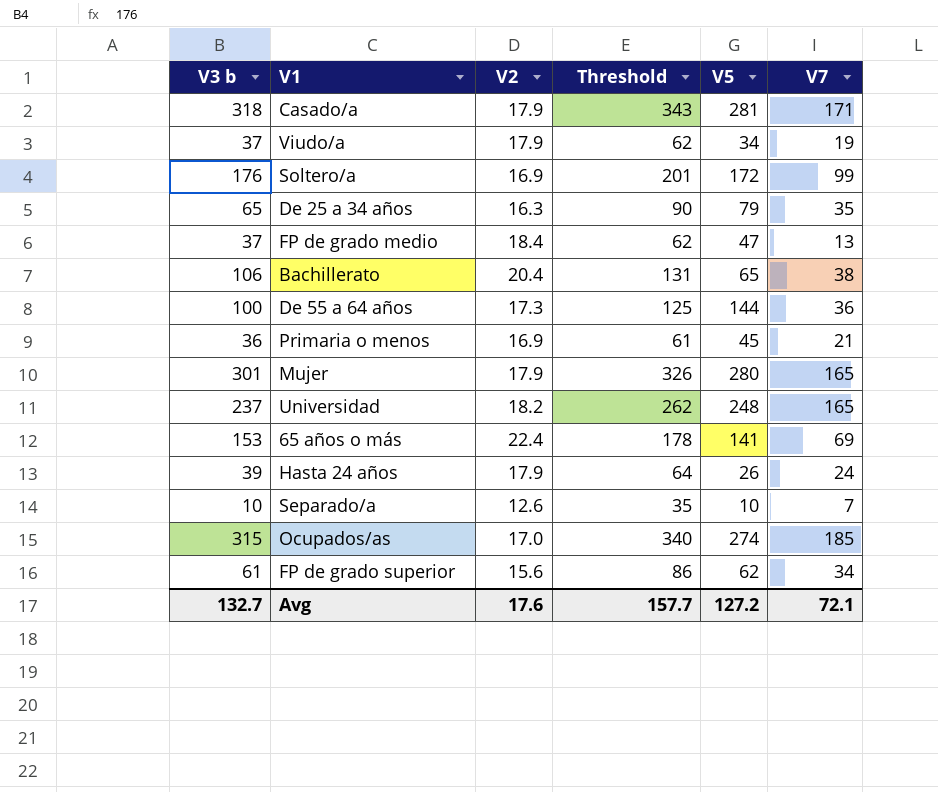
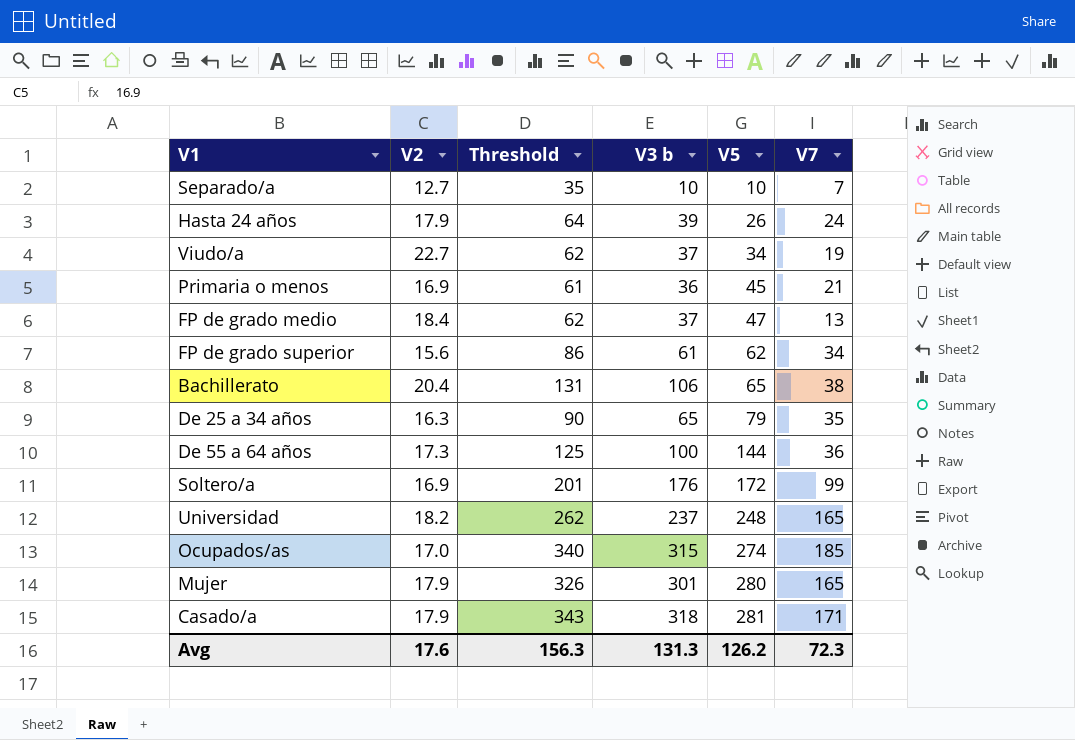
row order: none -> V5 ascending
column V3 b | position: 1 -> 4
row 65 años o más: 153 | 22.4 | 178 | 141 | 69 -> none
Separado/a | V2: 12.6 -> 12.7
Viudo/a | V2: 17.9 -> 22.7
Avg | Threshold: 157.7 -> 156.3
Avg | V3 b: 132.7 -> 131.3
Avg | V5: 127.2 -> 126.2
Avg | V7: 72.1 -> 72.3

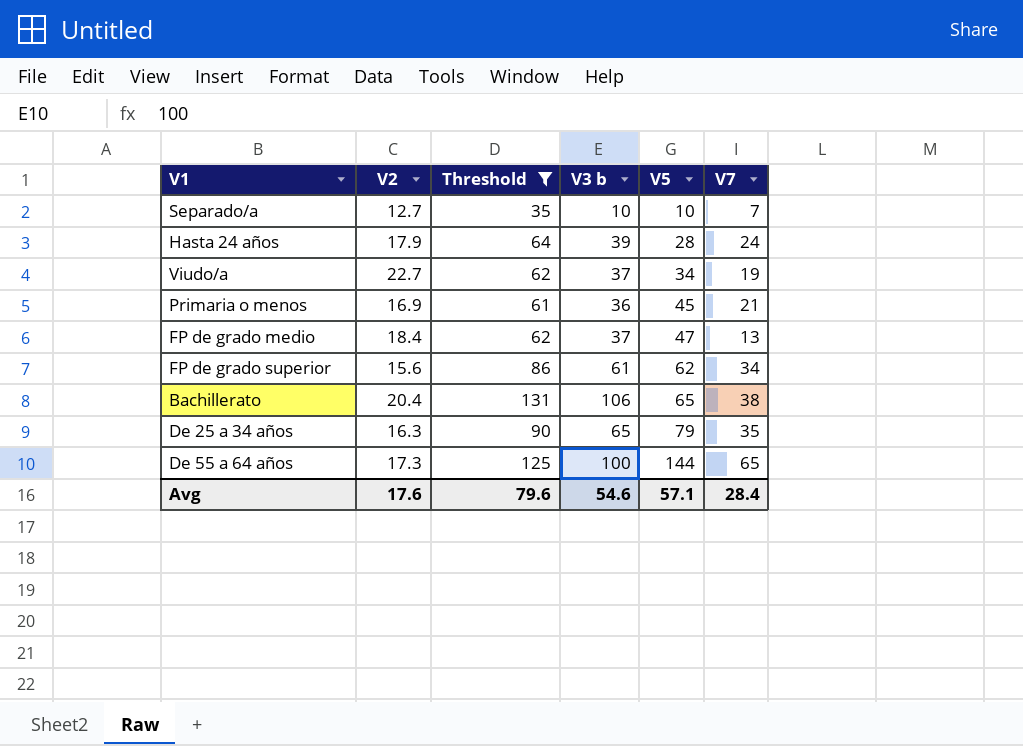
filter: none -> Threshold <= 131
Hasta 24 años | V5: 26 -> 28
De 55 a 64 años | V7: 36 -> 65
Avg | Threshold: 156.3 -> 79.6
Avg | V3 b: 131.3 -> 54.6
Avg | V5: 126.2 -> 57.1
Avg | V7: 72.3 -> 28.4

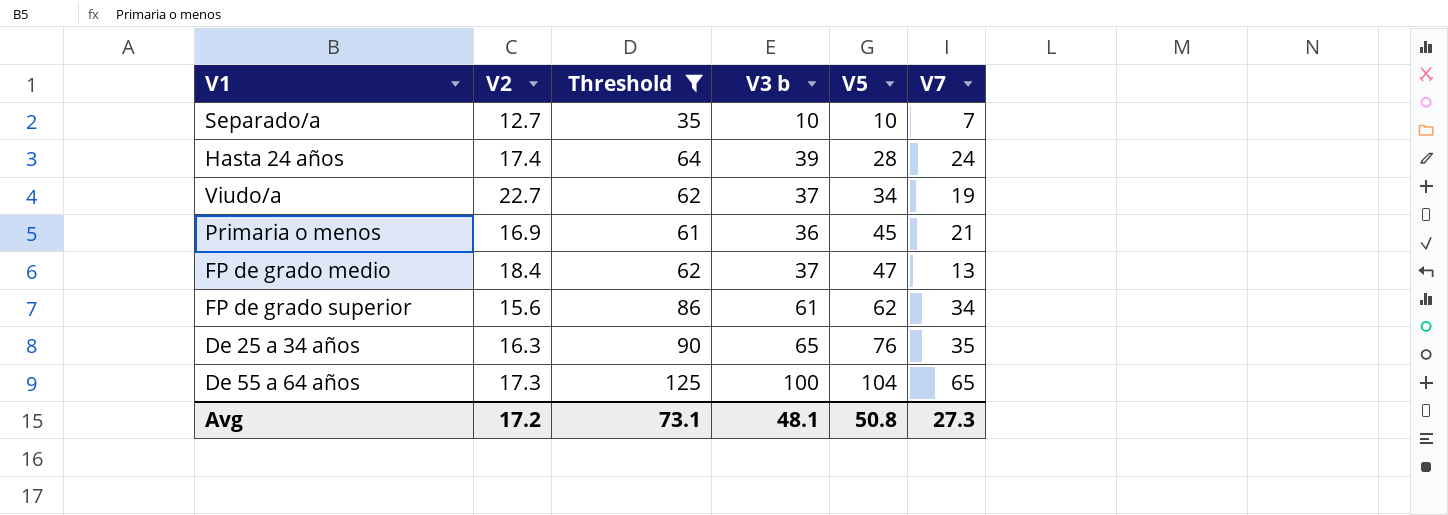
row Bachillerato: 20.4 | 131 | 106 | 65 | 38 -> none
Hasta 24 años | V2: 17.9 -> 17.4
De 25 a 34 años | V5: 79 -> 76
De 55 a 64 años | V5: 144 -> 104
Avg | V2: 17.6 -> 17.2
Avg | Threshold: 79.6 -> 73.1
Avg | V3 b: 54.6 -> 48.1
Avg | V5: 57.1 -> 50.8
Avg | V7: 28.4 -> 27.3

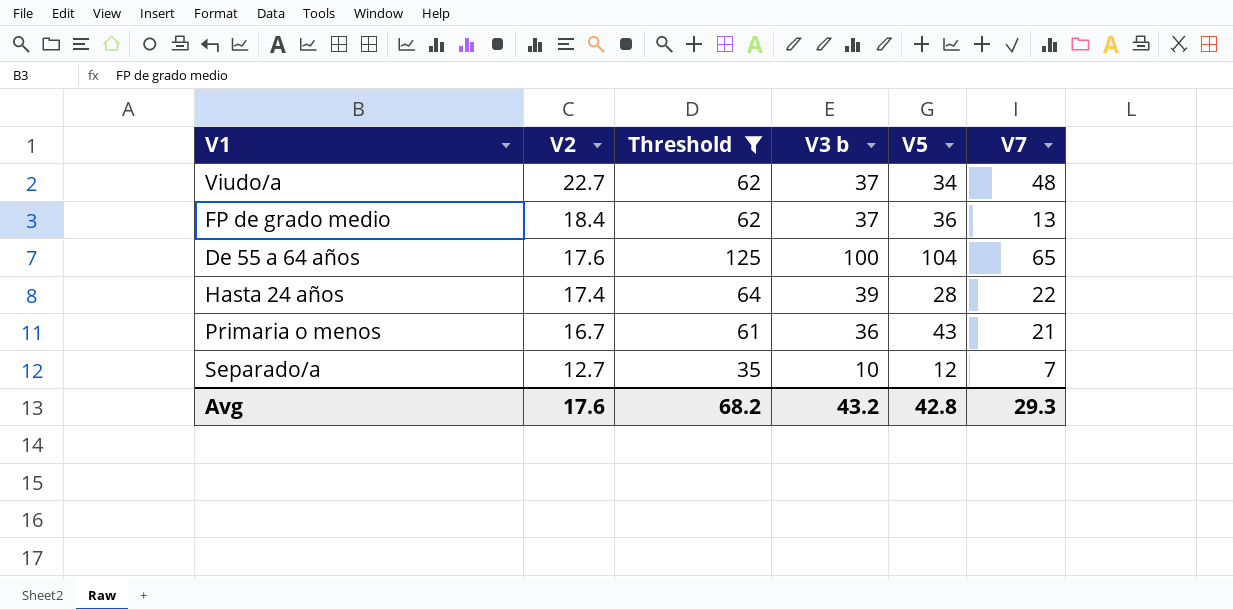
row order: V5 ascending -> V2 descending
row FP de grado superior: 15.6 | 86 | 61 | 62 | 34 -> none
row De 25 a 34 años: 16.3 | 90 | 65 | 76 | 35 -> none
Viudo/a | V7: 19 -> 48
FP de grado medio | V5: 47 -> 36
De 55 a 64 años | V2: 17.3 -> 17.6
Hasta 24 años | V7: 24 -> 22
Primaria o menos | V2: 16.9 -> 16.7
Primaria o menos | V5: 45 -> 43
Separado/a | V5: 10 -> 12
Avg | V2: 17.2 -> 17.6
Avg | Threshold: 73.1 -> 68.2
Avg | V3 b: 48.1 -> 43.2
Avg | V5: 50.8 -> 42.8
Avg | V7: 27.3 -> 29.3

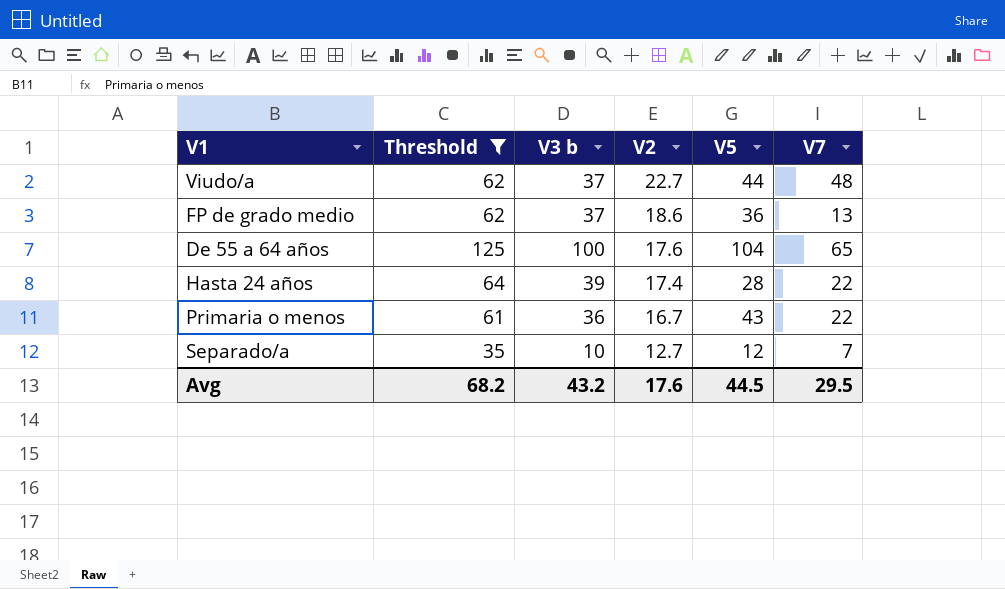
column V2 | position: 2 -> 4
Viudo/a | V5: 34 -> 44
FP de grado medio | V2: 18.4 -> 18.6
Primaria o menos | V7: 21 -> 22
Avg | V5: 42.8 -> 44.5
Avg | V7: 29.3 -> 29.5

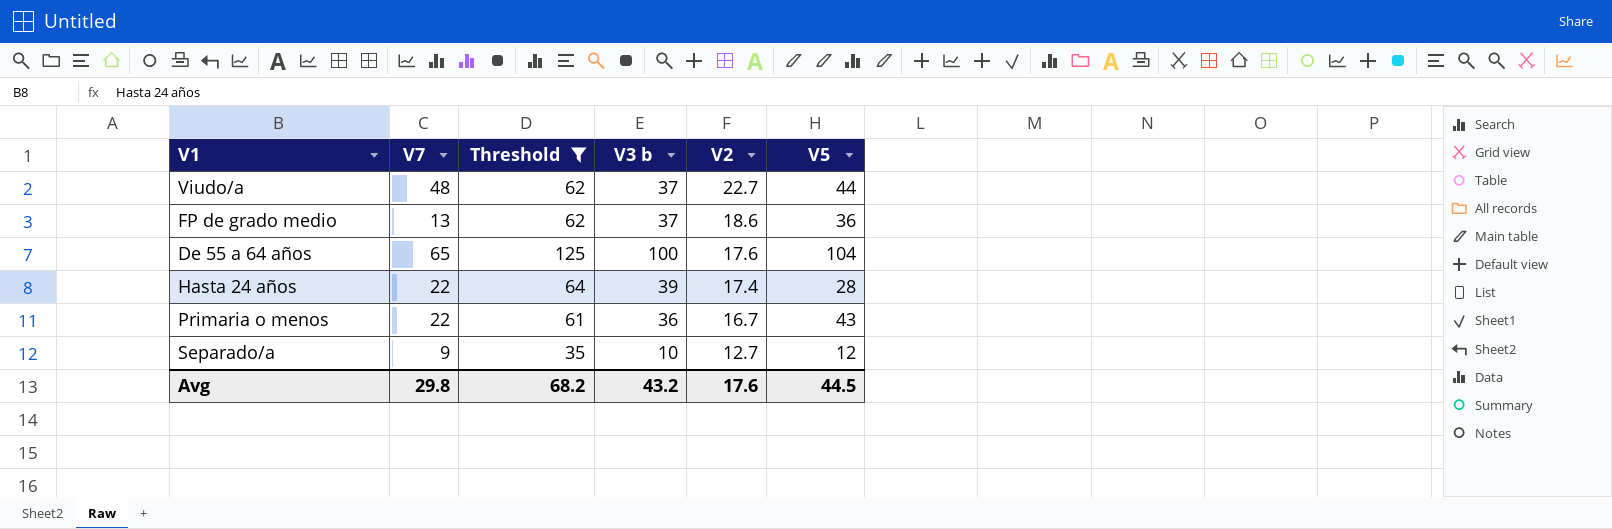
column V7 | position: 6 -> 2
Separado/a | V7: 7 -> 9
Avg | V7: 29.5 -> 29.8

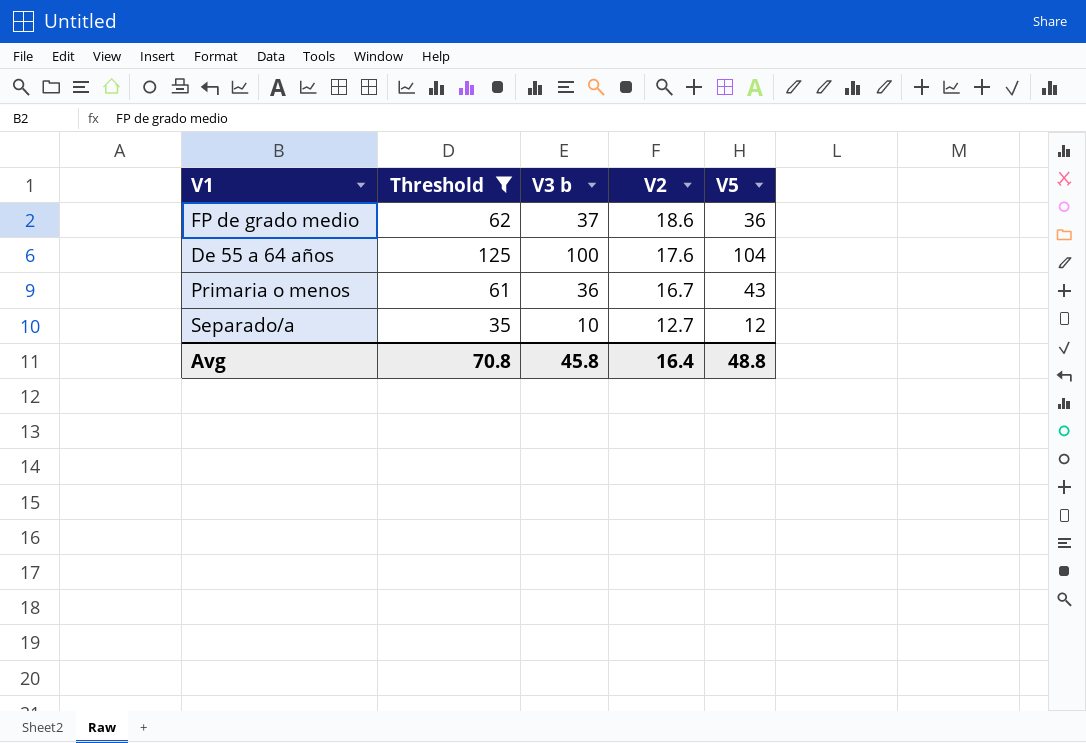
column V7 | position: 2 -> none
row Viudo/a: 48 | 62 | 37 | 22.7 | 44 -> none
row Hasta 24 años: 22 | 64 | 39 | 17.4 | 28 -> none
Avg | Threshold: 68.2 -> 70.8
Avg | V3 b: 43.2 -> 45.8
Avg | V2: 17.6 -> 16.4
Avg | V5: 44.5 -> 48.8

